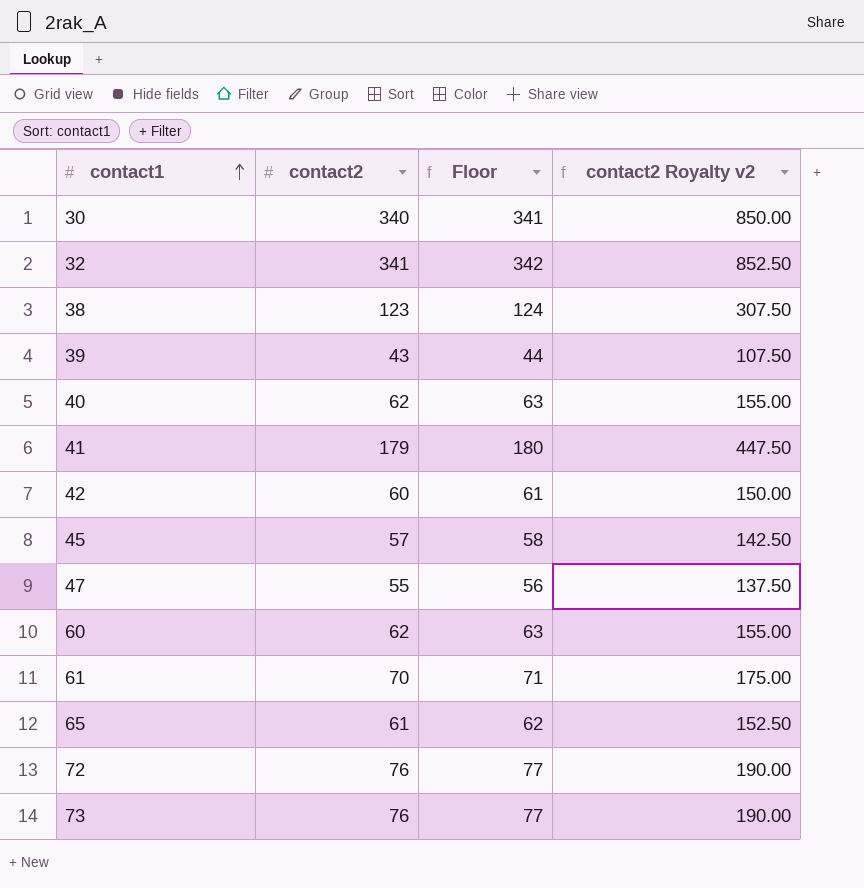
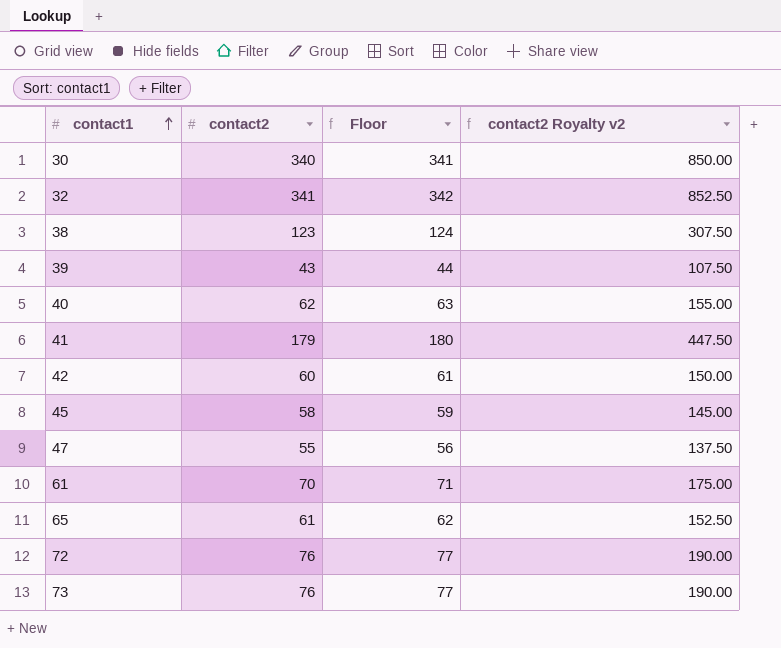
row 60: 62 | 63 | 155.00 -> none
45 | contact2: 57 -> 58
45 | Floor: 58 -> 59
45 | contact2 Royalty v2: 142.50 -> 145.00

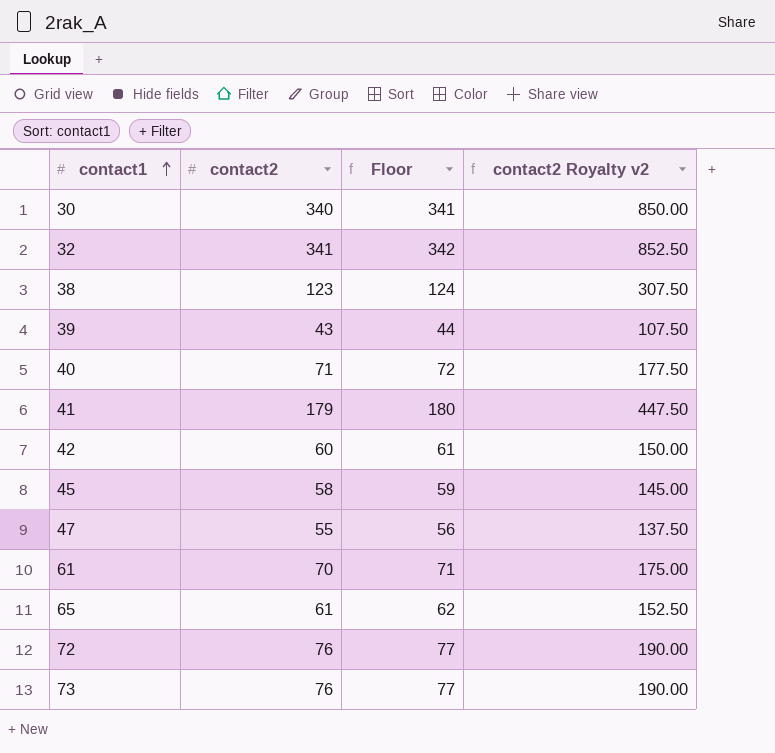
40 | contact2: 62 -> 71
40 | Floor: 63 -> 72
40 | contact2 Royalty v2: 155.00 -> 177.50

